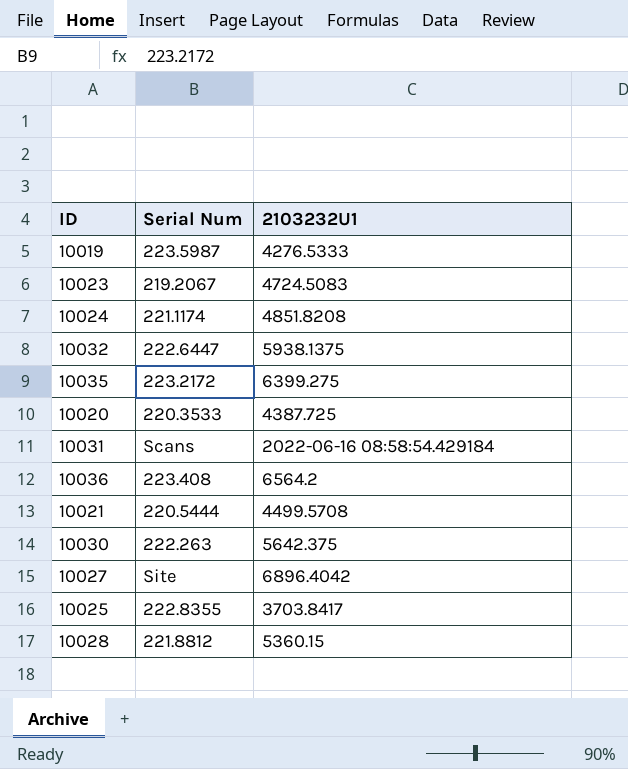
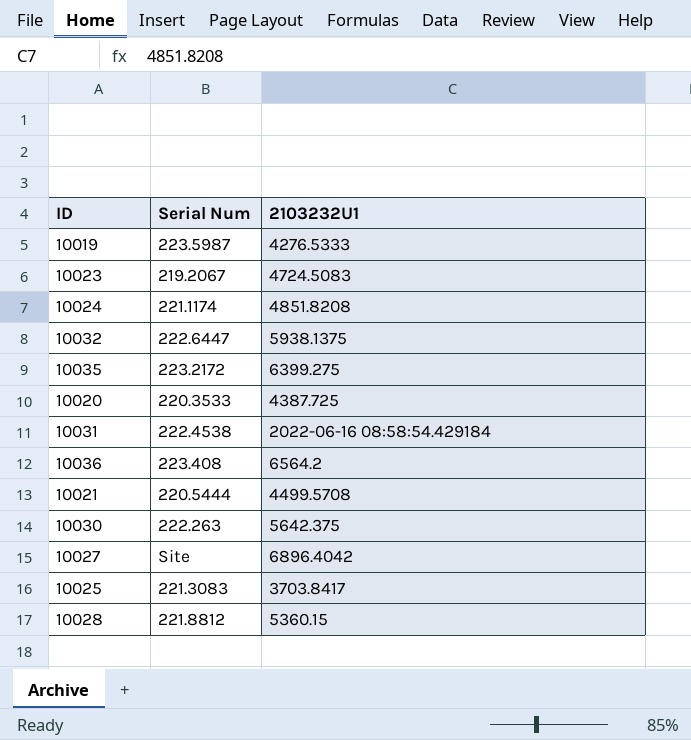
10031 | Serial Num: Scans -> 222.4538
10025 | Serial Num: 222.8355 -> 221.3083

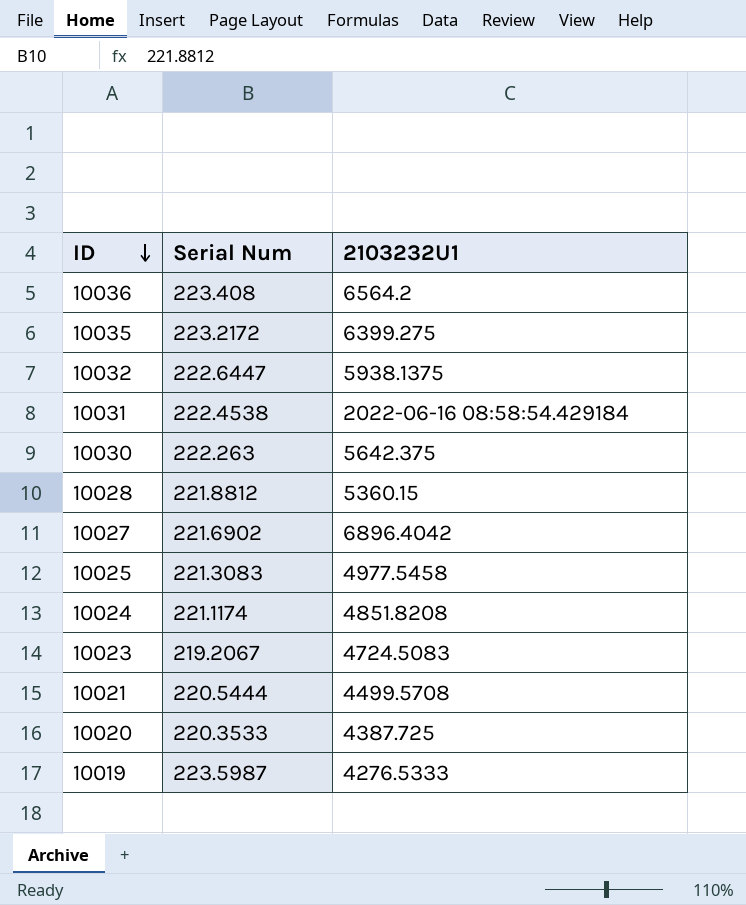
row order: none -> ID descending
10027 | Serial Num: Site -> 221.6902
10025 | 2103232U1: 3703.8417 -> 4977.5458

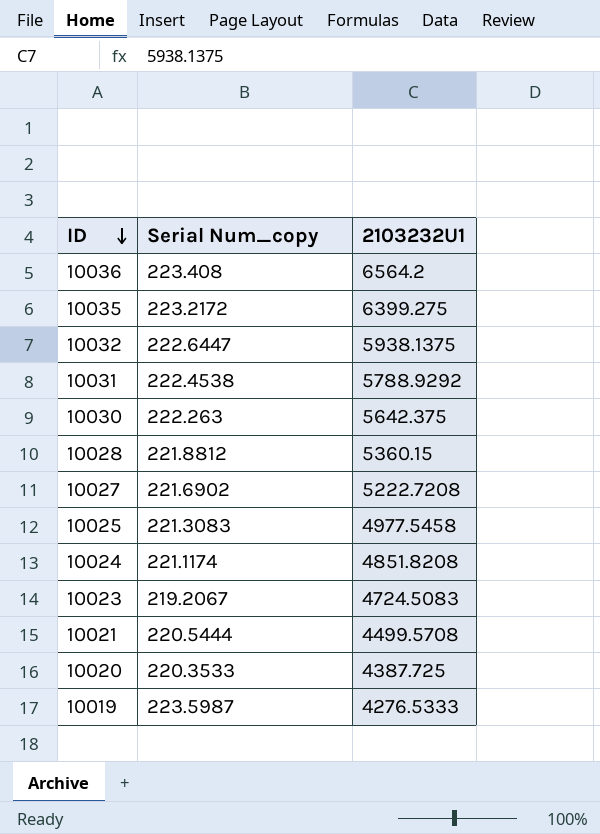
column name: Serial Num -> Serial Num_copy
10031 | 2103232U1: 2022-06-16 08:58:54.429184 -> 5788.9292
10027 | 2103232U1: 6896.4042 -> 5222.7208

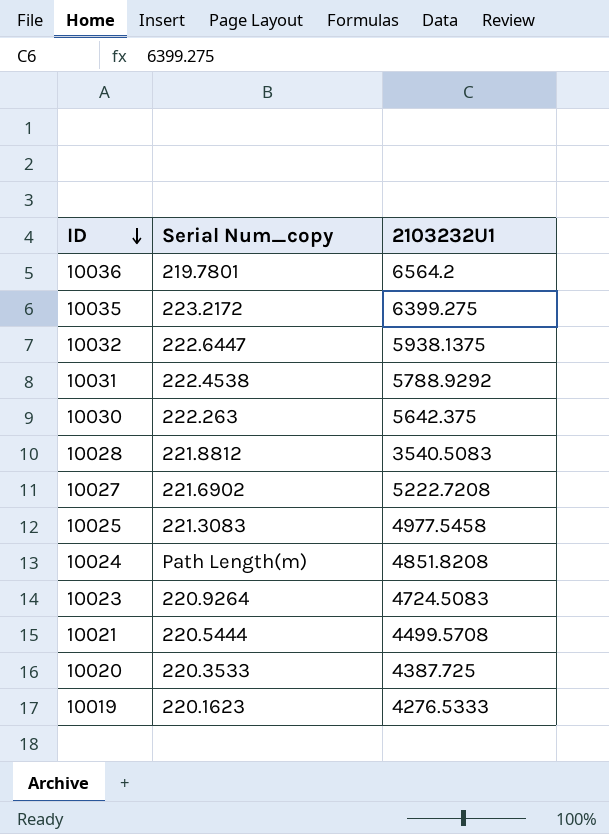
10036 | Serial Num_copy: 223.408 -> 219.7801
10028 | 2103232U1: 5360.15 -> 3540.5083
10024 | Serial Num_copy: 221.1174 -> Path Length(m)
10023 | Serial Num_copy: 219.2067 -> 220.9264
10019 | Serial Num_copy: 223.5987 -> 220.1623

